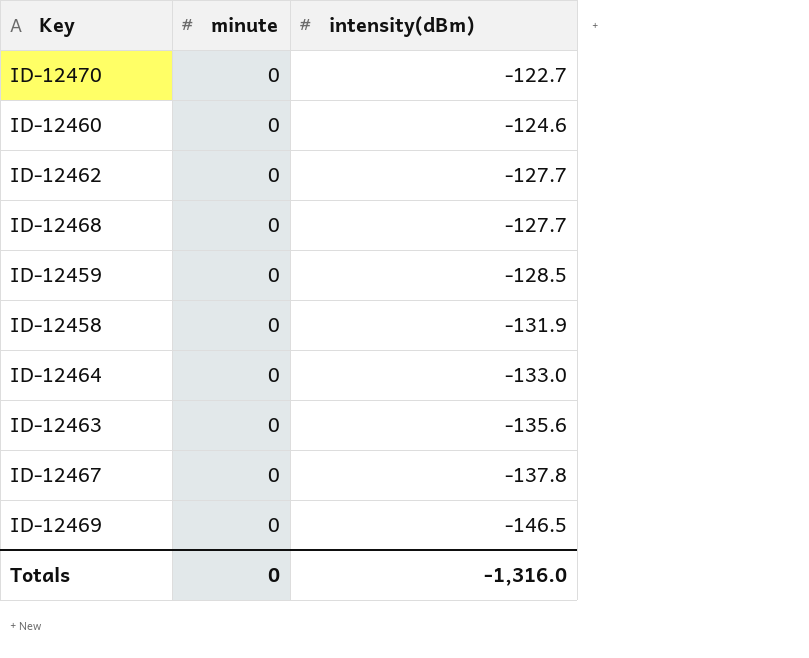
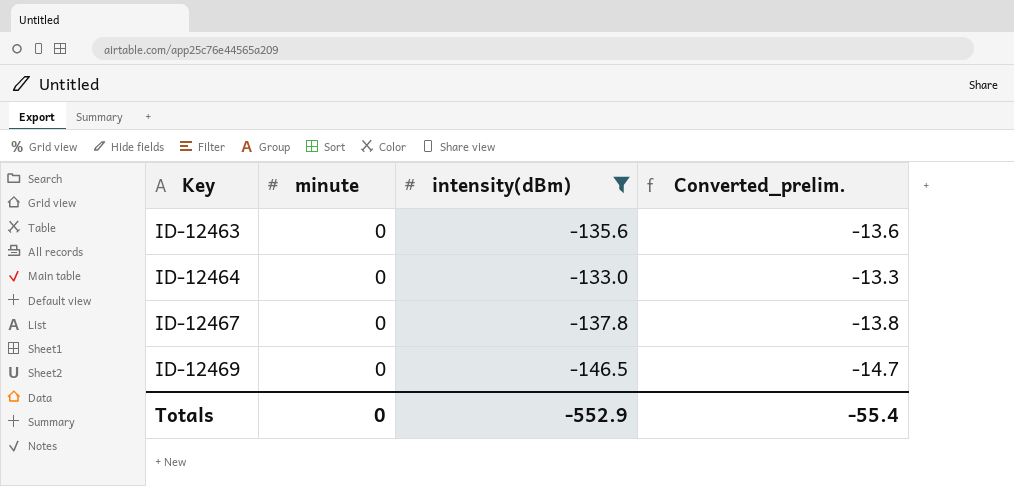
filter: none -> intensity(dBm) <= -133.0
row order: intensity(dBm) descending -> Key ascending
column Converted_prelim. | formula: none -> [intensity(dBm)] * 0.1
Totals | intensity(dBm): -1,316.0 -> -552.9

